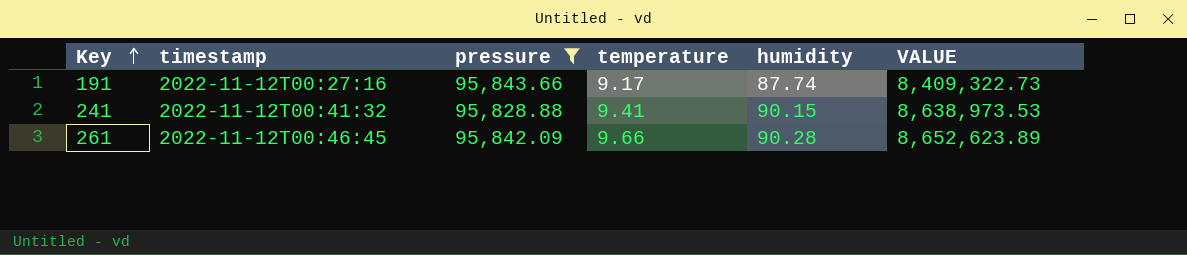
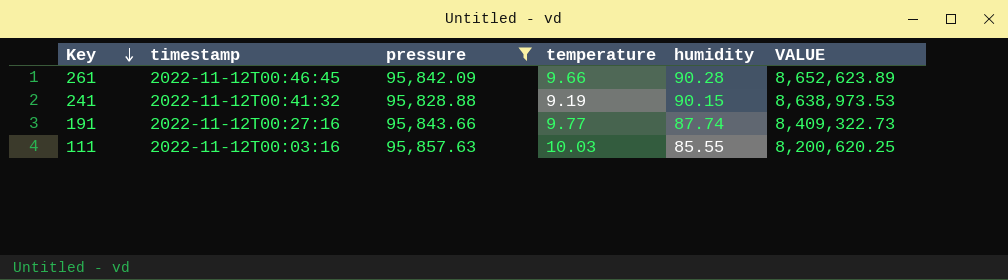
row order: Key ascending -> Key descending
241 | temperature: 9.41 -> 9.19
191 | temperature: 9.17 -> 9.77
row 111: none -> 2022-11-12T00:03:16 | 95,857.63 | 10.03 | 85.55 | 8,200,620.25

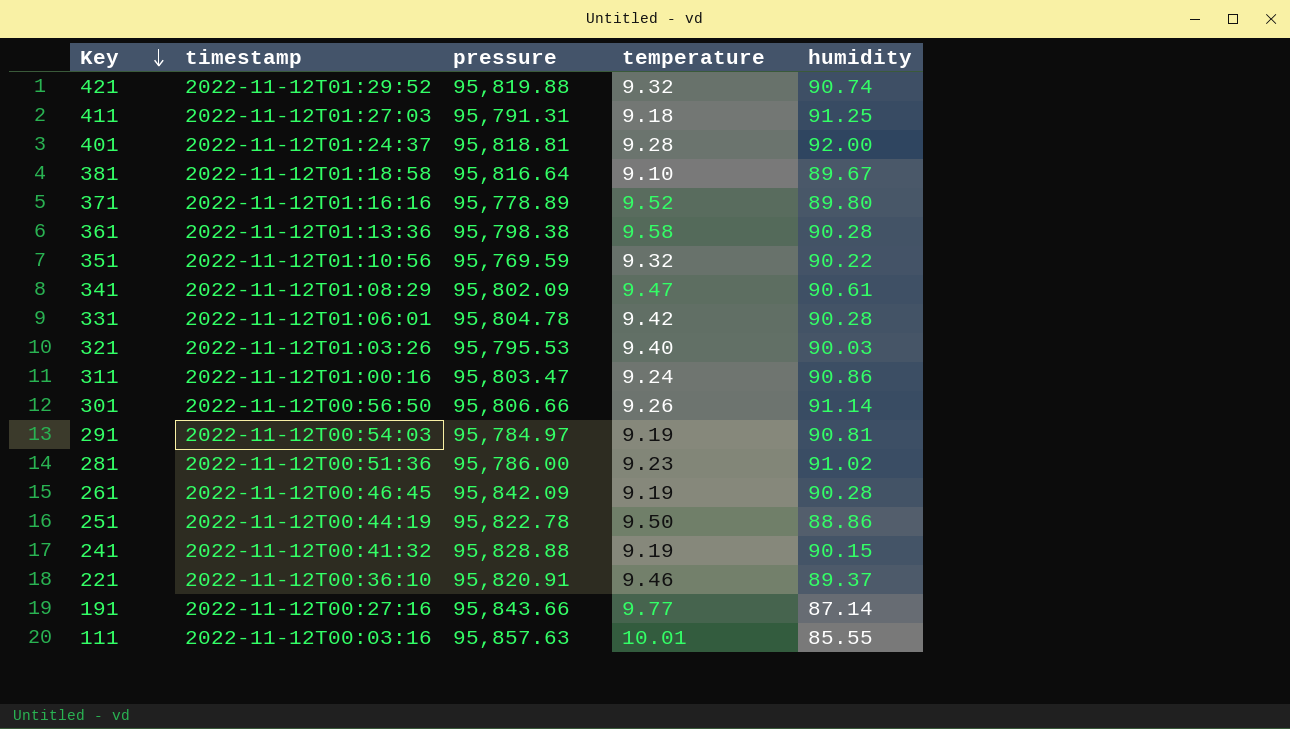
filter: pressure >= 95,828.88 -> none
column VALUE | formula: [pressure] * [humidity] -> none
261 | temperature: 9.66 -> 9.19
191 | humidity: 87.74 -> 87.14
111 | temperature: 10.03 -> 10.01

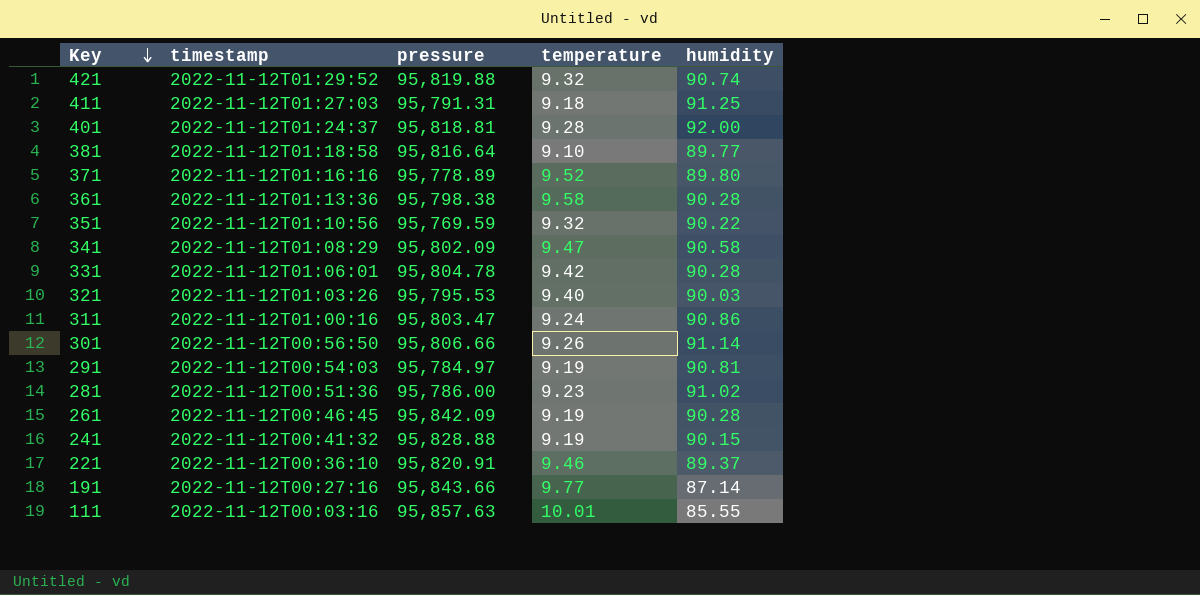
row 251: 2022-11-12T00:44:19 | 95,822.78 | 9.50 | 88.86 -> none
381 | humidity: 89.67 -> 89.77
341 | humidity: 90.61 -> 90.58

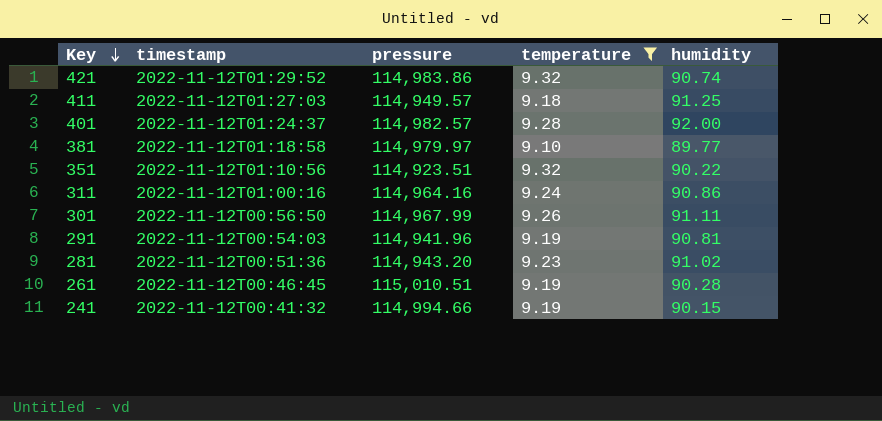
filter: none -> temperature <= 9.32
421 | pressure: 95,819.88 -> 114,983.86
411 | pressure: 95,791.31 -> 114,949.57
401 | pressure: 95,818.81 -> 114,982.57
381 | pressure: 95,816.64 -> 114,979.97
351 | pressure: 95,769.59 -> 114,923.51
311 | pressure: 95,803.47 -> 114,964.16
301 | pressure: 95,806.66 -> 114,967.99
301 | humidity: 91.14 -> 91.11
291 | pressure: 95,784.97 -> 114,941.96
281 | pressure: 95,786.00 -> 114,943.20
261 | pressure: 95,842.09 -> 115,010.51
241 | pressure: 95,828.88 -> 114,994.66

